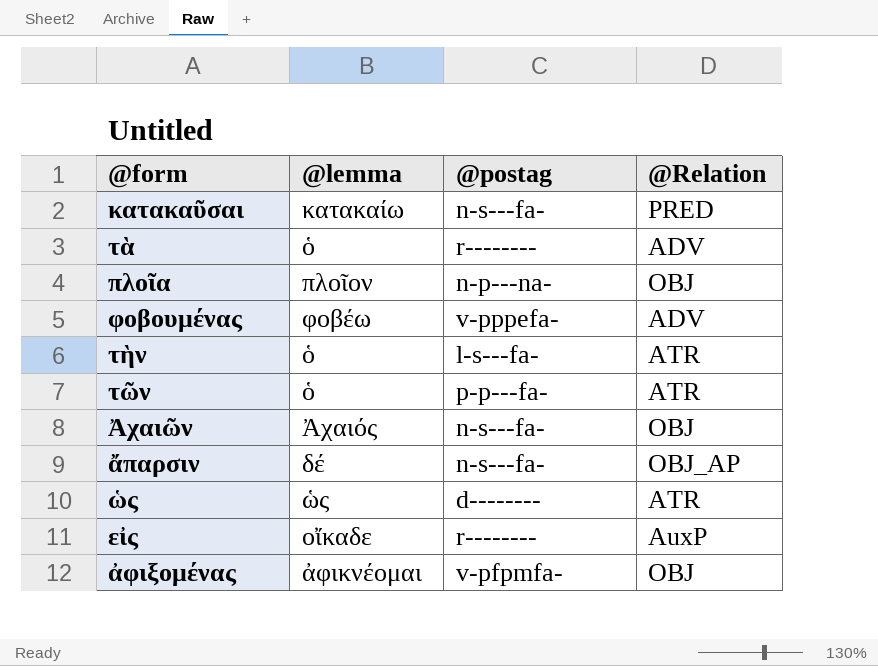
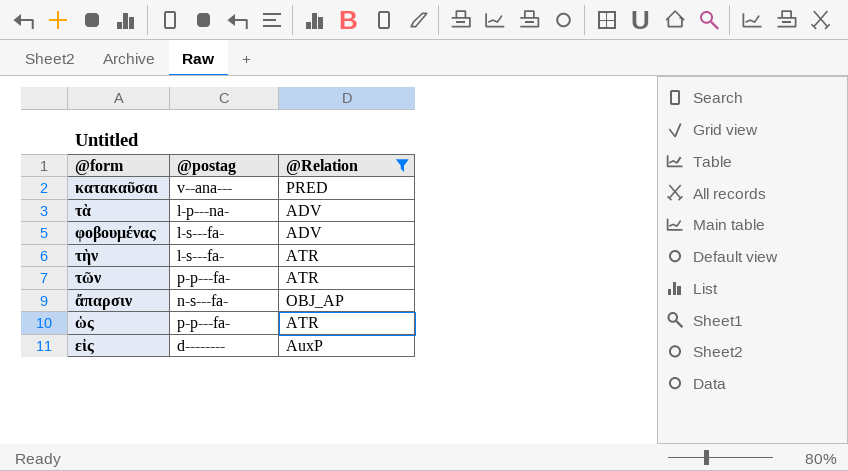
filter: none -> @Relation != OBJ
column @lemma | position: 2 -> none
κατακαῦσαι | @postag: n-s---fa- -> v--ana---
τὰ | @postag: r-------- -> l-p---na-
φοβουμένας | @postag: v-pppefa- -> l-s---fa-
ὡς | @postag: d-------- -> p-p---fa-
εἰς | @postag: r-------- -> d--------

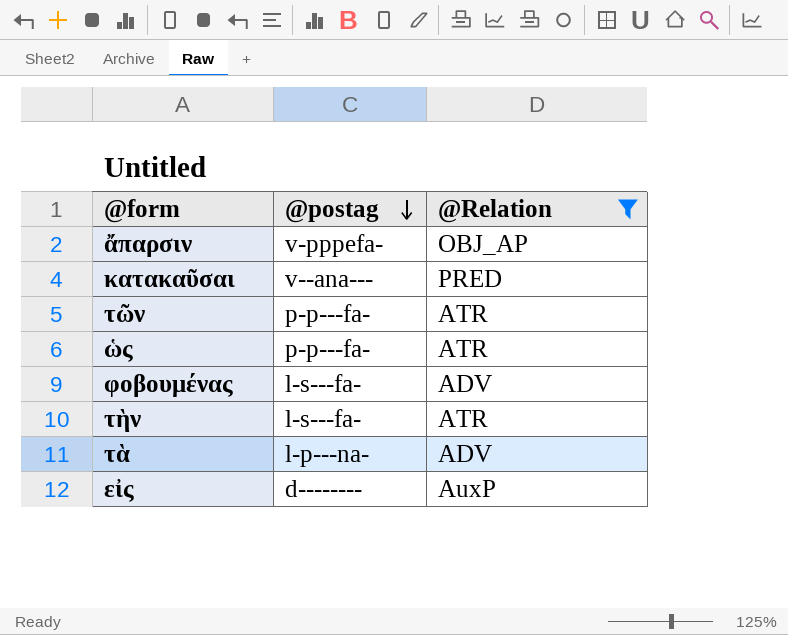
row order: none -> @postag descending
ἄπαρσιν | @postag: n-s---fa- -> v-pppefa-

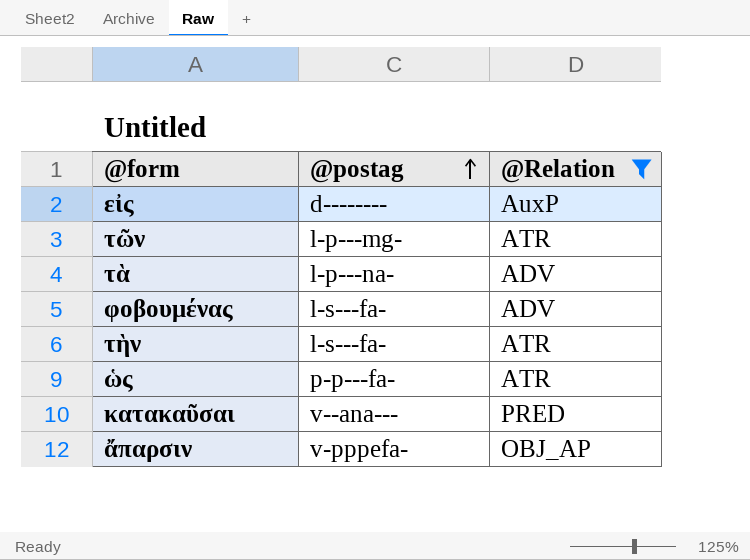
row order: @postag descending -> @postag ascending
τῶν | @postag: p-p---fa- -> l-p---mg-

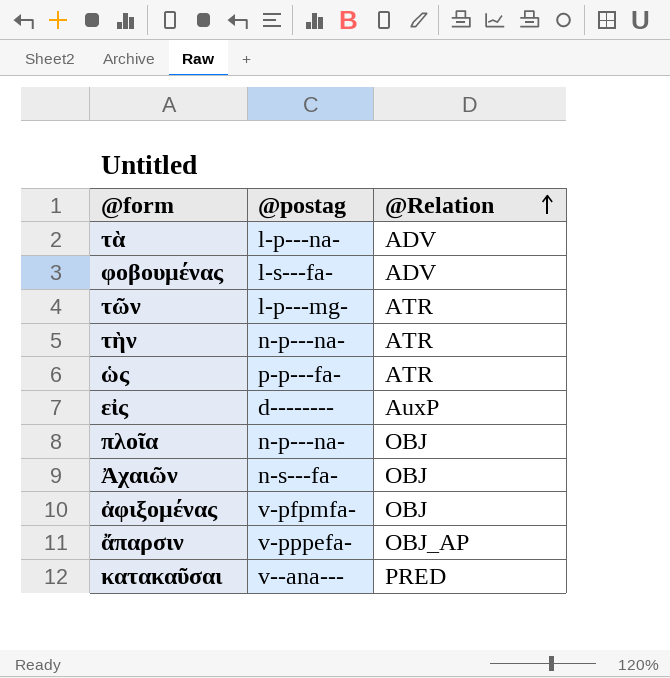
filter: @Relation != OBJ -> none
row order: @postag ascending -> @Relation ascending
τὴν | @postag: l-s---fa- -> n-p---na-

